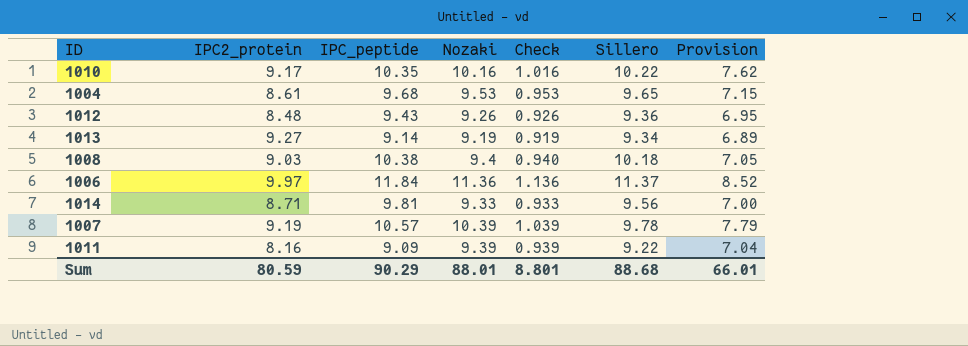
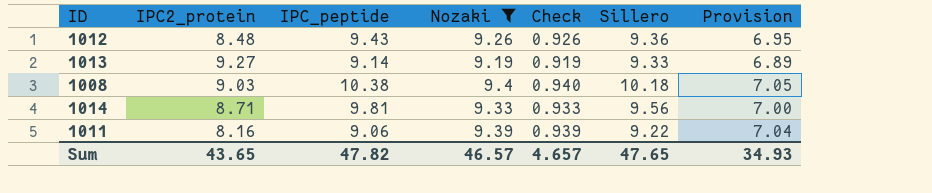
filter: none -> Nozaki <= 9.4
1013 | Sillero: 9.34 -> 9.33
1011 | IPC_peptide: 9.09 -> 9.06
Sum | IPC2_protein: 80.59 -> 43.65
Sum | IPC_peptide: 90.29 -> 47.82
Sum | Nozaki: 88.01 -> 46.57
Sum | Check: 8.801 -> 4.657
Sum | Sillero: 88.68 -> 47.65
Sum | Provision: 66.01 -> 34.93

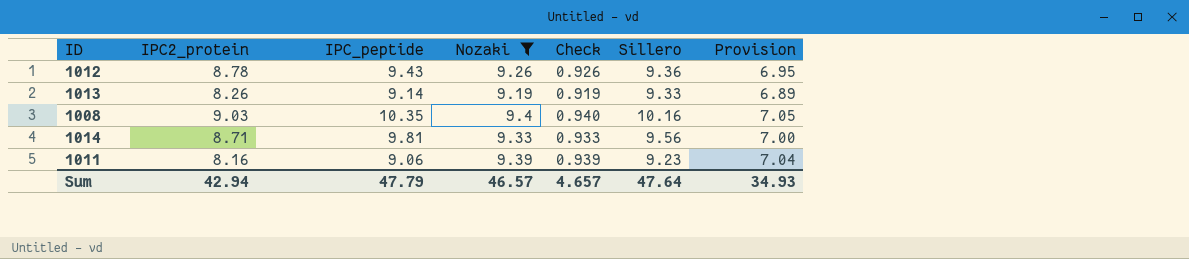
1012 | IPC2_protein: 8.48 -> 8.78
1013 | IPC2_protein: 9.27 -> 8.26
1008 | IPC_peptide: 10.38 -> 10.35
1008 | Sillero: 10.18 -> 10.16
1011 | Sillero: 9.22 -> 9.23
Sum | IPC2_protein: 43.65 -> 42.94
Sum | IPC_peptide: 47.82 -> 47.79
Sum | Sillero: 47.65 -> 47.64

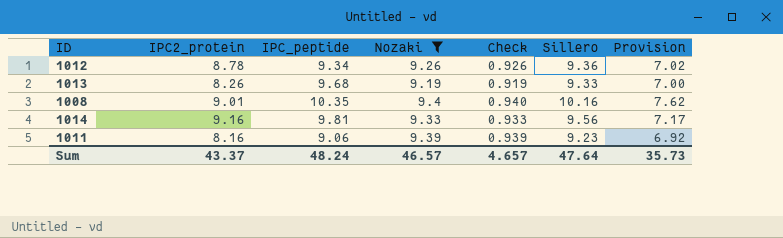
column Provision | formula: [Nozaki] * 0.75 -> [Sillero] * 0.75
1012 | IPC_peptide: 9.43 -> 9.34
1013 | IPC_peptide: 9.14 -> 9.68
1008 | IPC2_protein: 9.03 -> 9.01
1014 | IPC2_protein: 8.71 -> 9.16
Sum | IPC2_protein: 42.94 -> 43.37
Sum | IPC_peptide: 47.79 -> 48.24
Sum | Provision: 34.93 -> 35.73

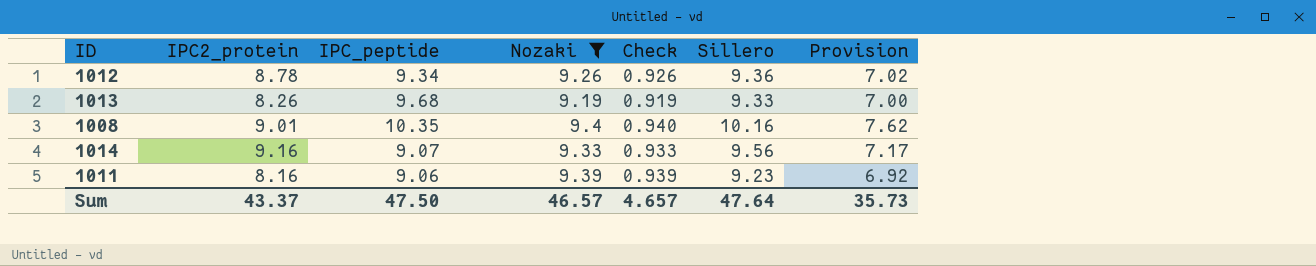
1014 | IPC_peptide: 9.81 -> 9.07
Sum | IPC_peptide: 48.24 -> 47.50

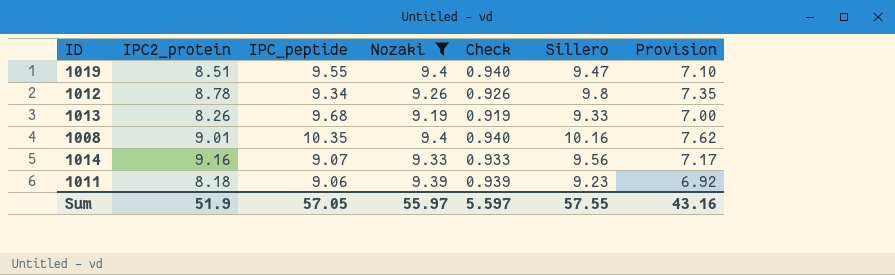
row 1019: none -> 8.51 | 9.55 | 9.4 | 0.940 | 9.47 | 7.10
1012 | Sillero: 9.36 -> 9.8
1012 | Provision: 7.02 -> 7.35
1011 | IPC2_protein: 8.16 -> 8.18
Sum | IPC2_protein: 43.37 -> 51.9
Sum | IPC_peptide: 47.50 -> 57.05
Sum | Nozaki: 46.57 -> 55.97
Sum | Check: 4.657 -> 5.597
Sum | Sillero: 47.64 -> 57.55
Sum | Provision: 35.73 -> 43.16

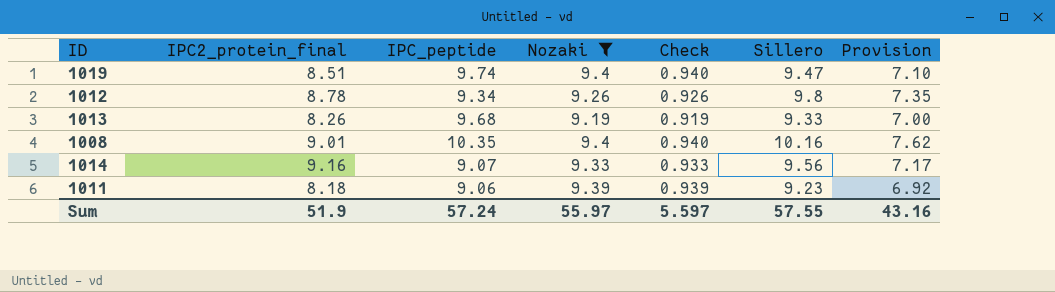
column name: IPC2_protein -> IPC2_protein_final
1019 | IPC_peptide: 9.55 -> 9.74
Sum | IPC_peptide: 57.05 -> 57.24

